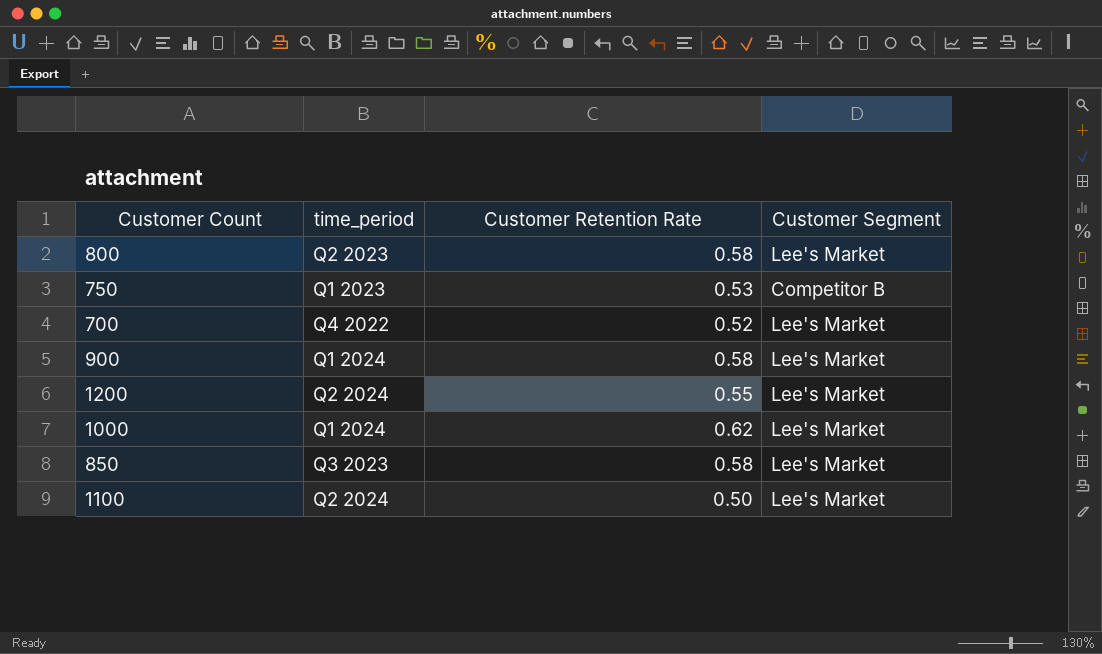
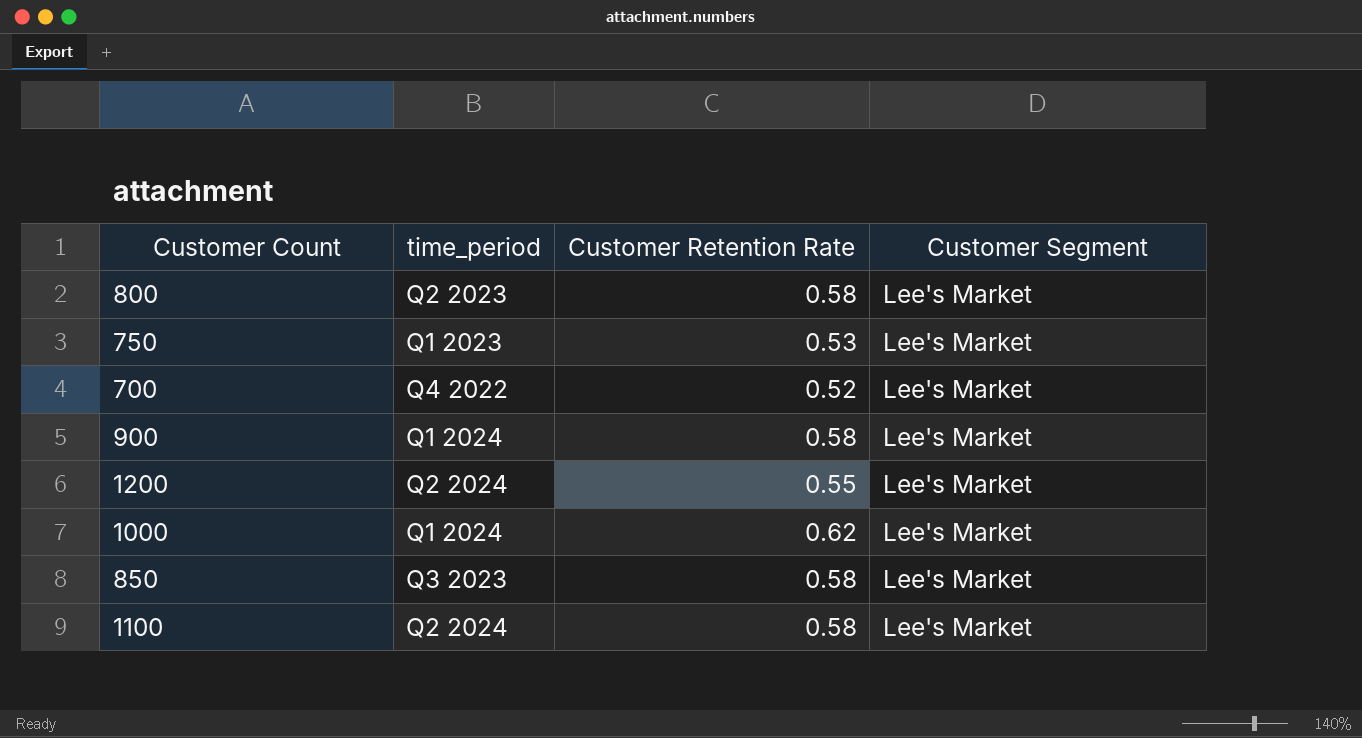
750 | Customer Segment: Competitor B -> Lee's Market
1100 | Customer Retention Rate: 0.50 -> 0.58

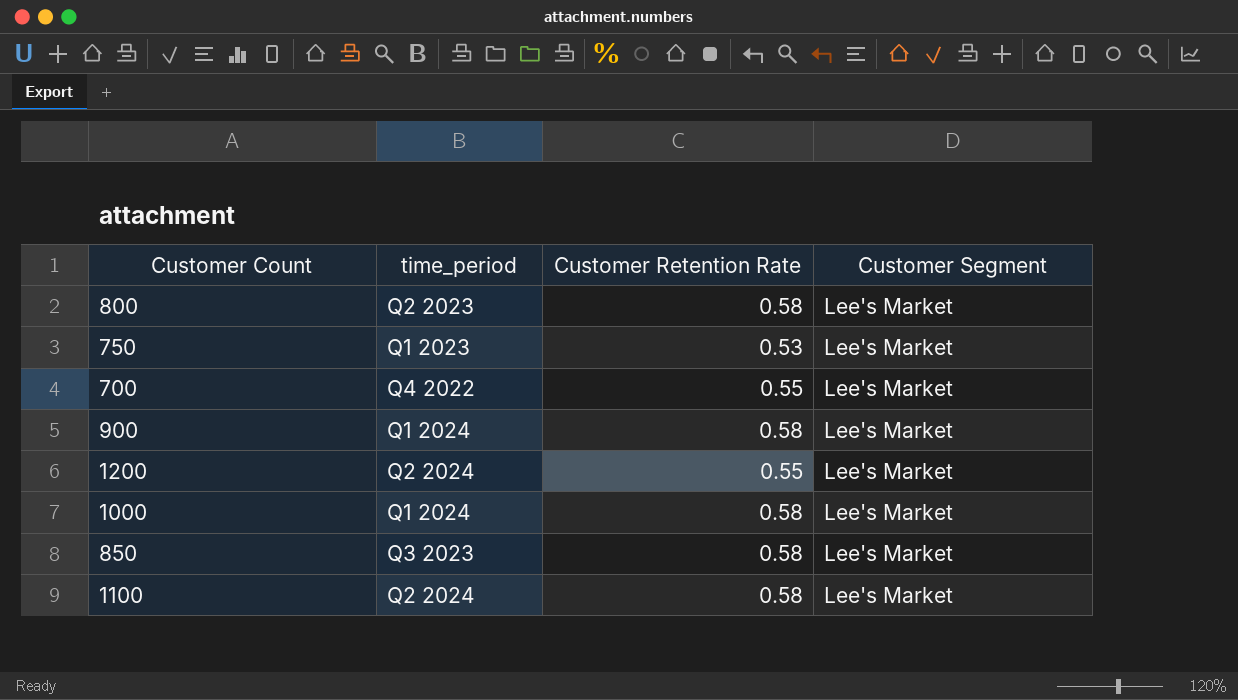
700 | Customer Retention Rate: 0.52 -> 0.55
1000 | Customer Retention Rate: 0.62 -> 0.58

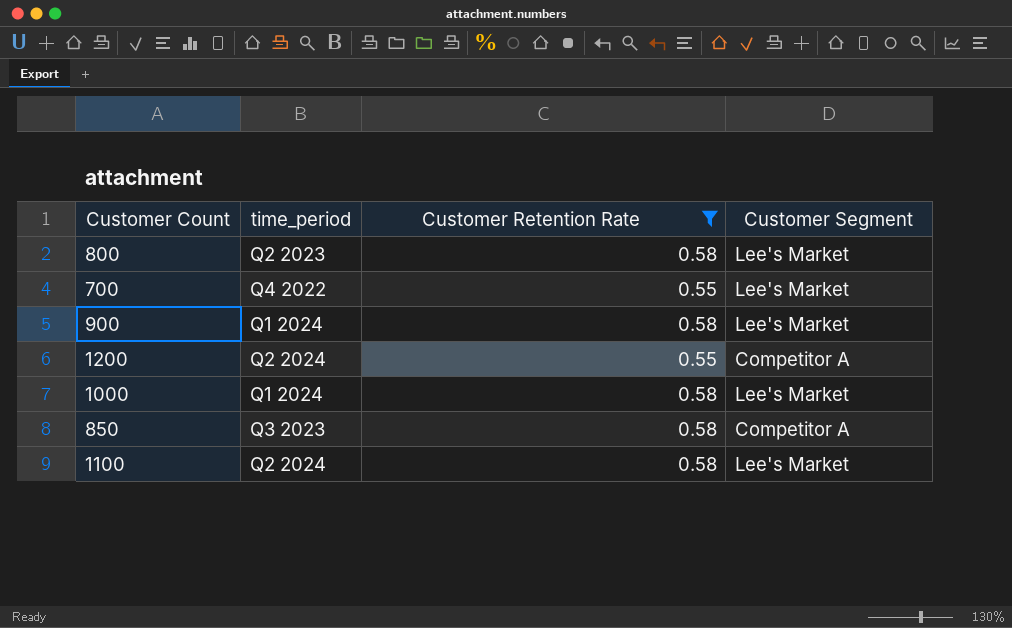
filter: none -> Customer Retention Rate != 0.53
1200 | Customer Segment: Lee's Market -> Competitor A
850 | Customer Segment: Lee's Market -> Competitor A

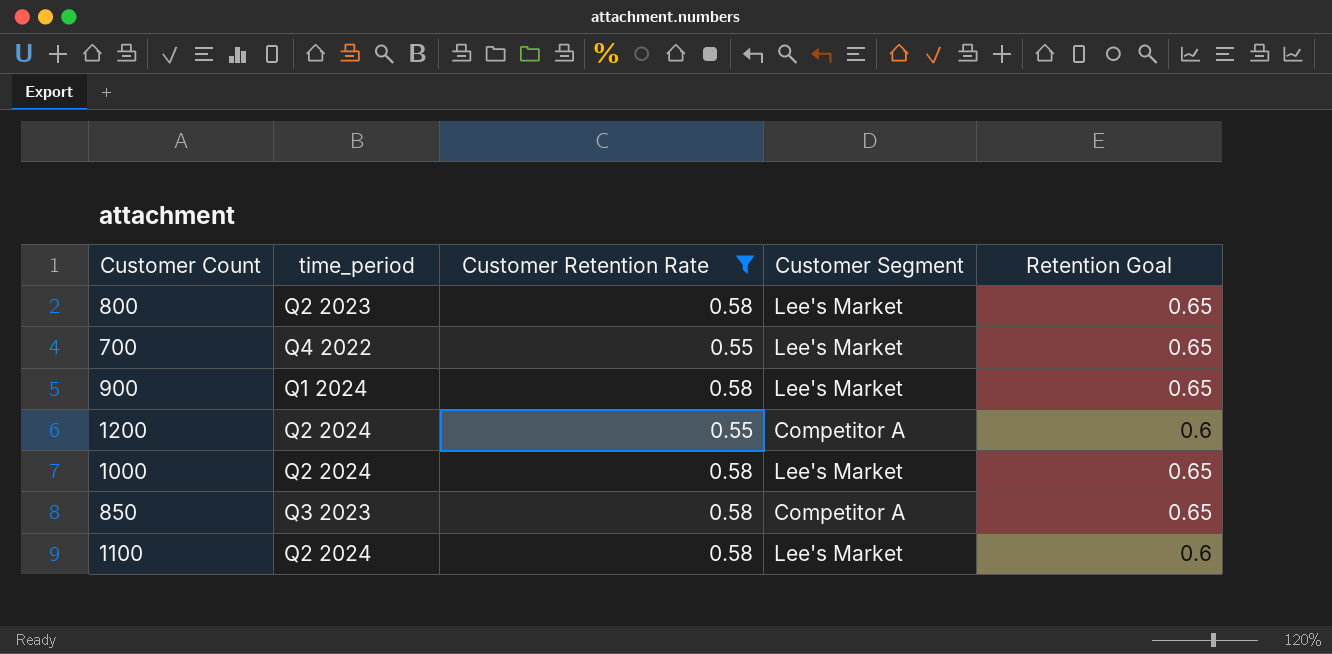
column Retention Goal | position: none -> 5
1000 | time_period: Q1 2024 -> Q2 2024

